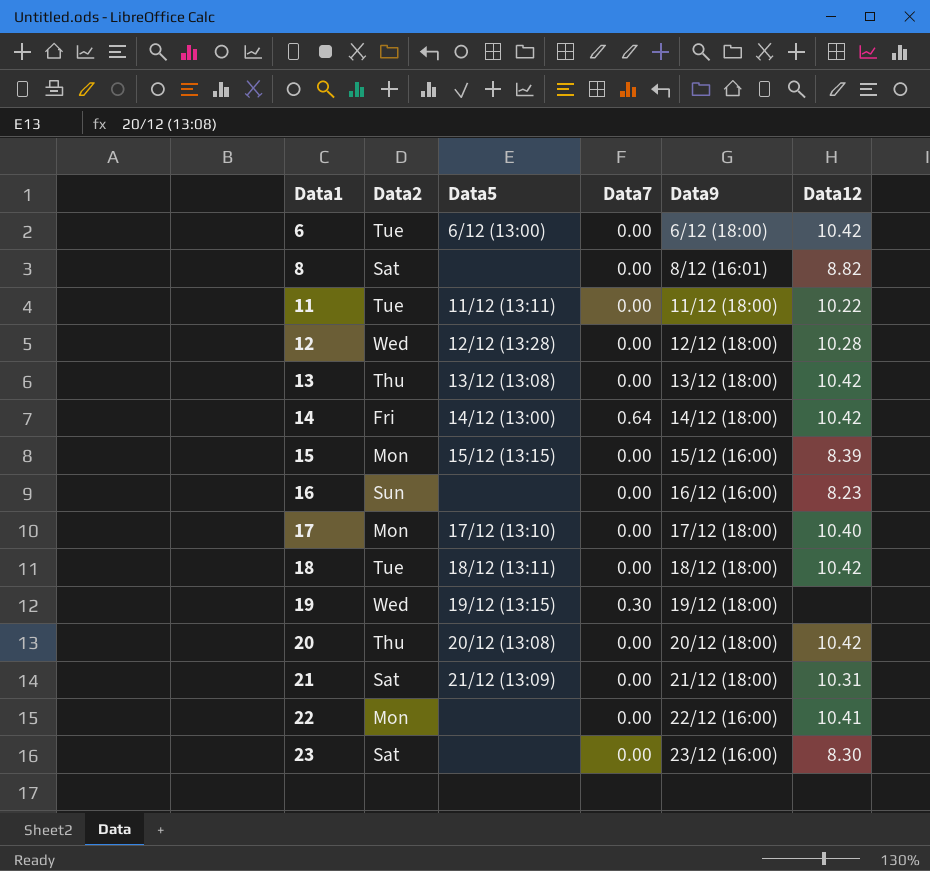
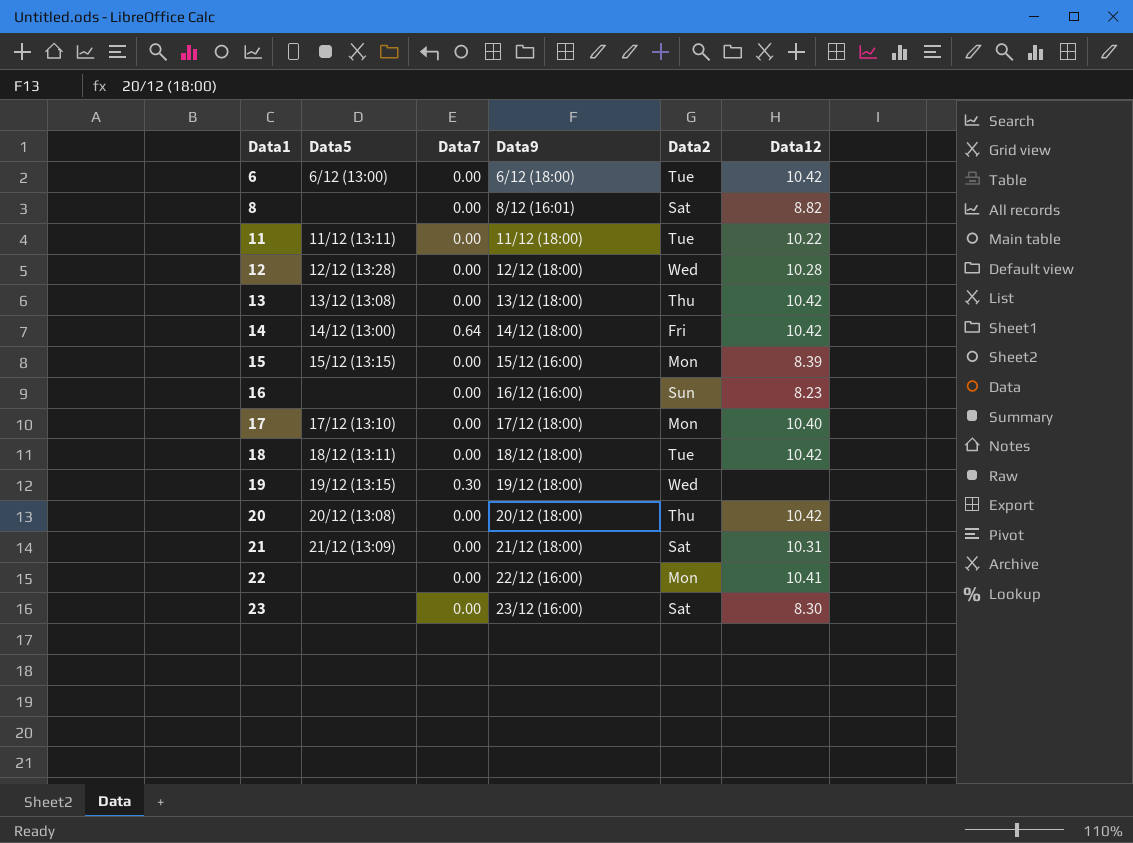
column Data2 | position: 2 -> 5

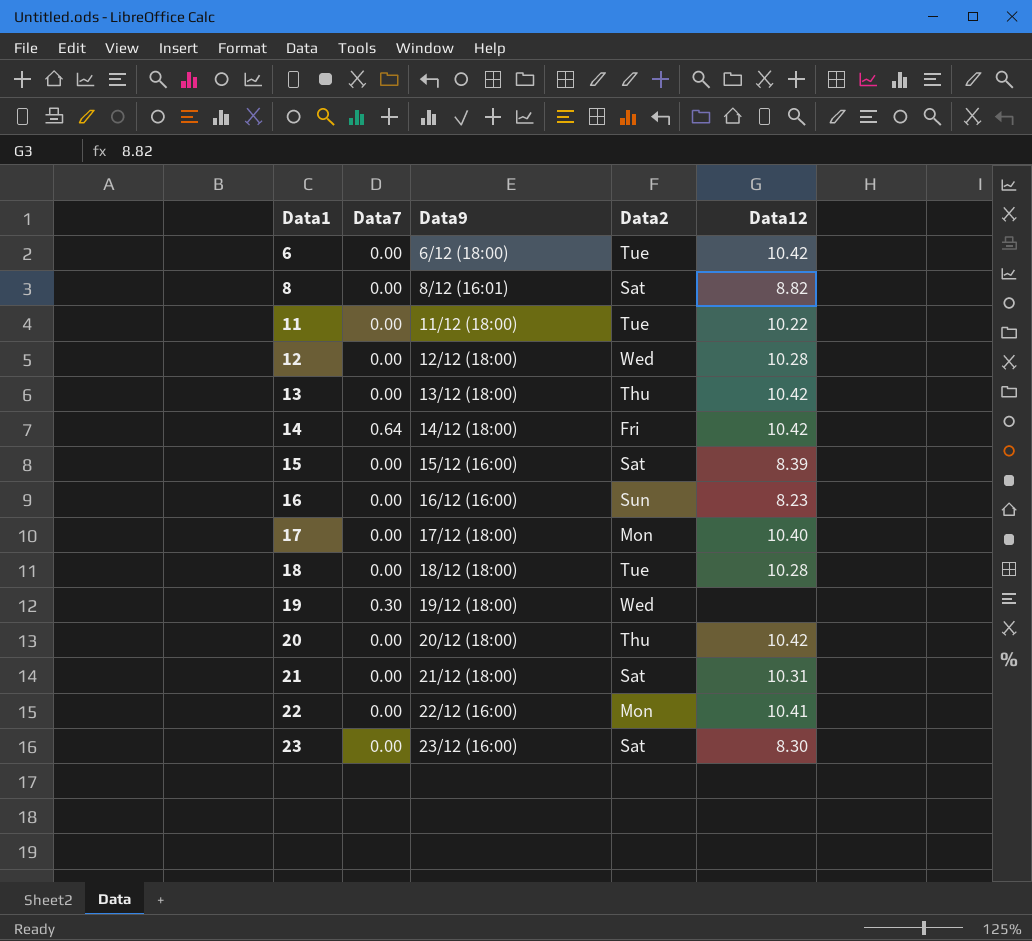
column Data5 | position: 2 -> none
15 | Data2: Mon -> Sat
18 | Data12: 10.42 -> 10.28

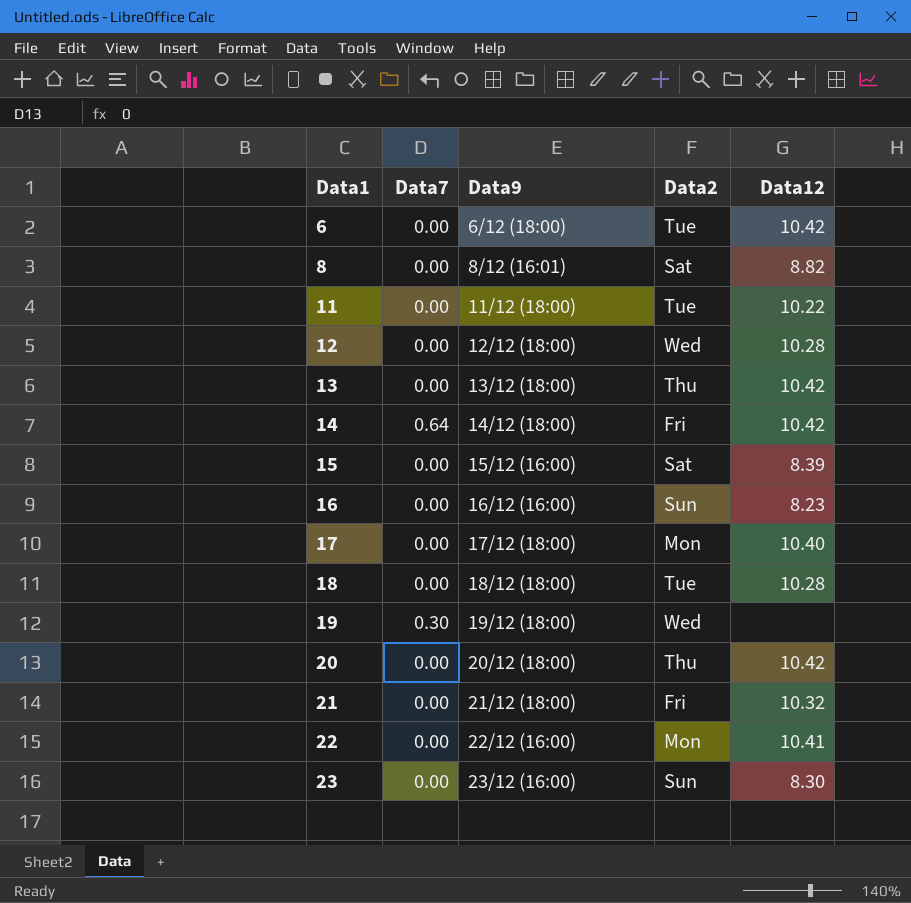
21 | Data2: Sat -> Fri
21 | Data12: 10.31 -> 10.32
23 | Data2: Sat -> Sun

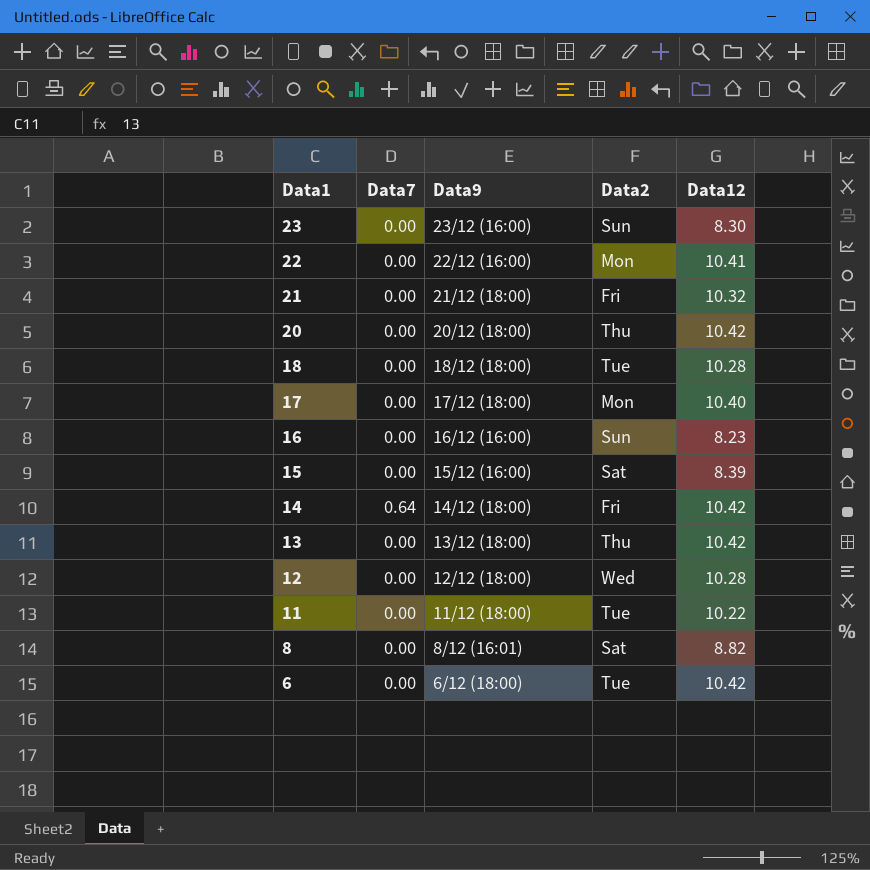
row order: Data1 ascending -> Data1 descending
row 19: 0.30 | 19/12 (18:00) | Wed | none -> none

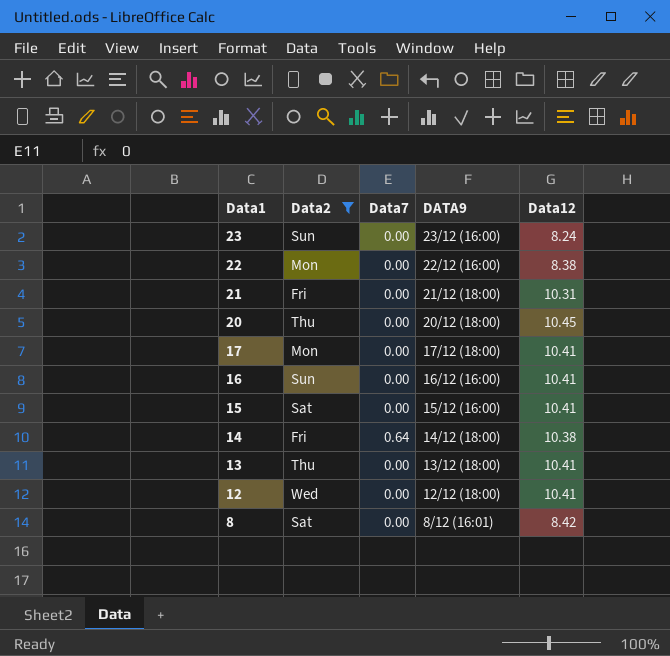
filter: none -> Data2 != Tue
column Data2 | position: 4 -> 2
column name: Data9 -> DATA9
23 | Data12: 8.30 -> 8.24
22 | Data12: 10.41 -> 8.38
21 | Data12: 10.32 -> 10.31
20 | Data12: 10.42 -> 10.45
17 | Data12: 10.40 -> 10.41
16 | Data12: 8.23 -> 10.41
15 | Data12: 8.39 -> 10.41
14 | Data12: 10.42 -> 10.38
13 | Data12: 10.42 -> 10.41
12 | Data12: 10.28 -> 10.41
8 | Data12: 8.82 -> 8.42

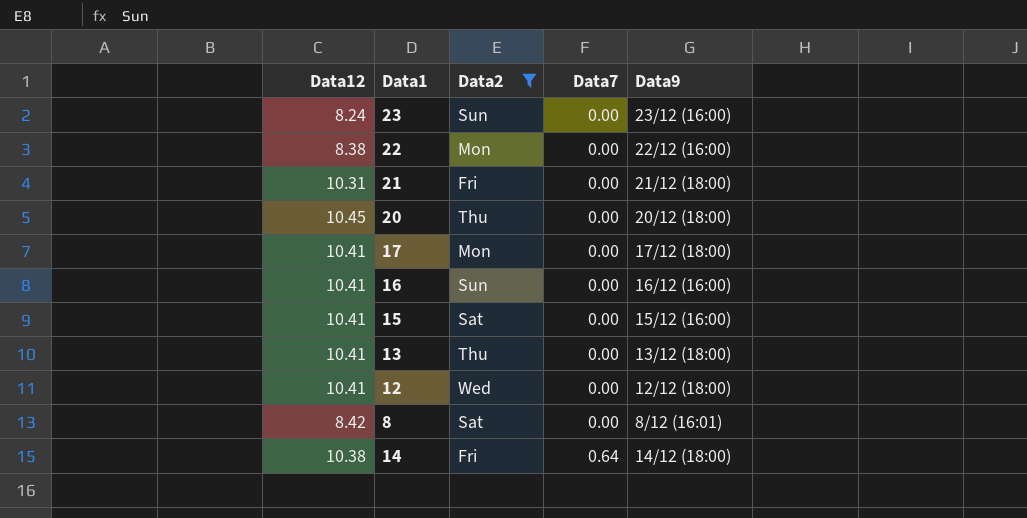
row order: Data1 descending -> Data7 ascending
column Data12 | position: 5 -> 1
column name: DATA9 -> Data9

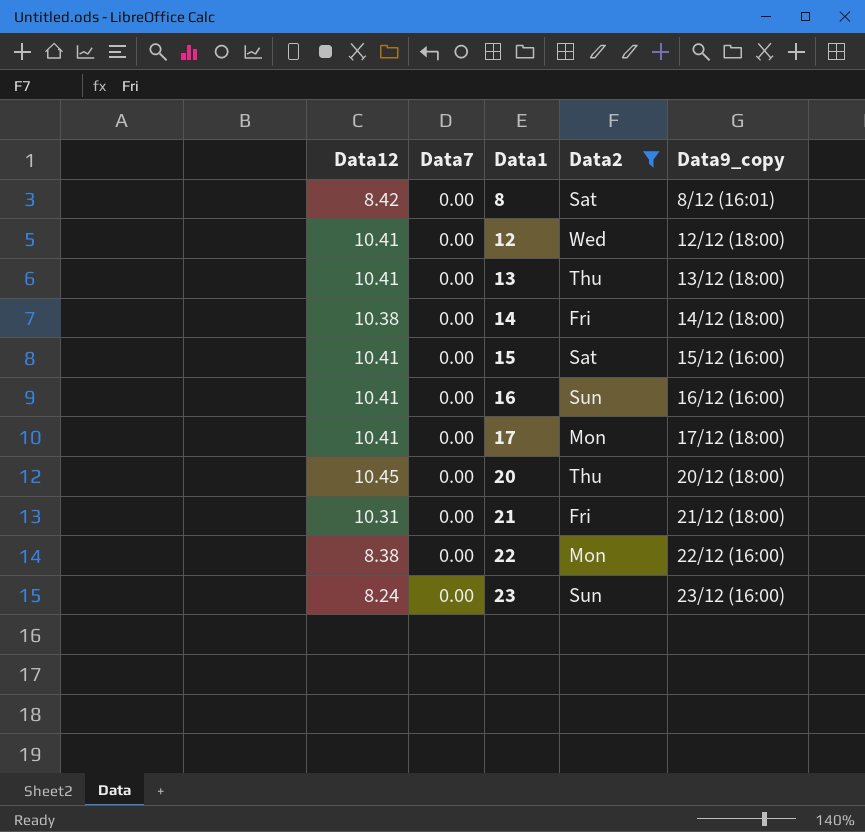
row order: Data7 ascending -> Data1 ascending
column Data7 | position: 4 -> 2
column name: Data9 -> Data9_copy
14 | Data7: 0.64 -> 0.00

